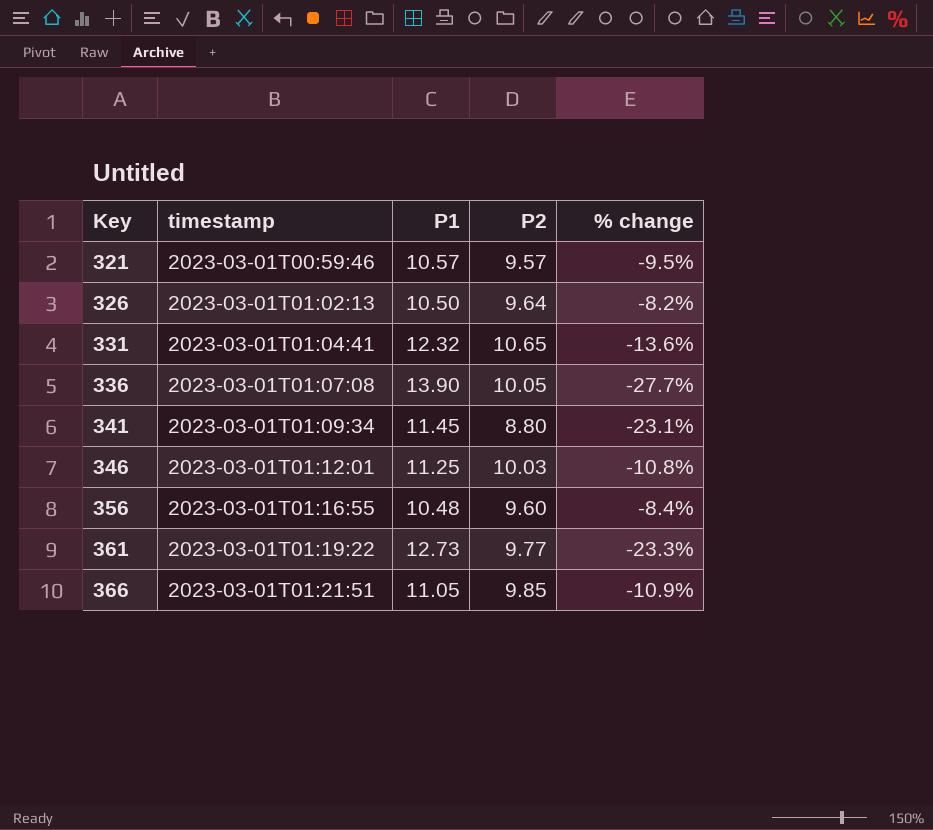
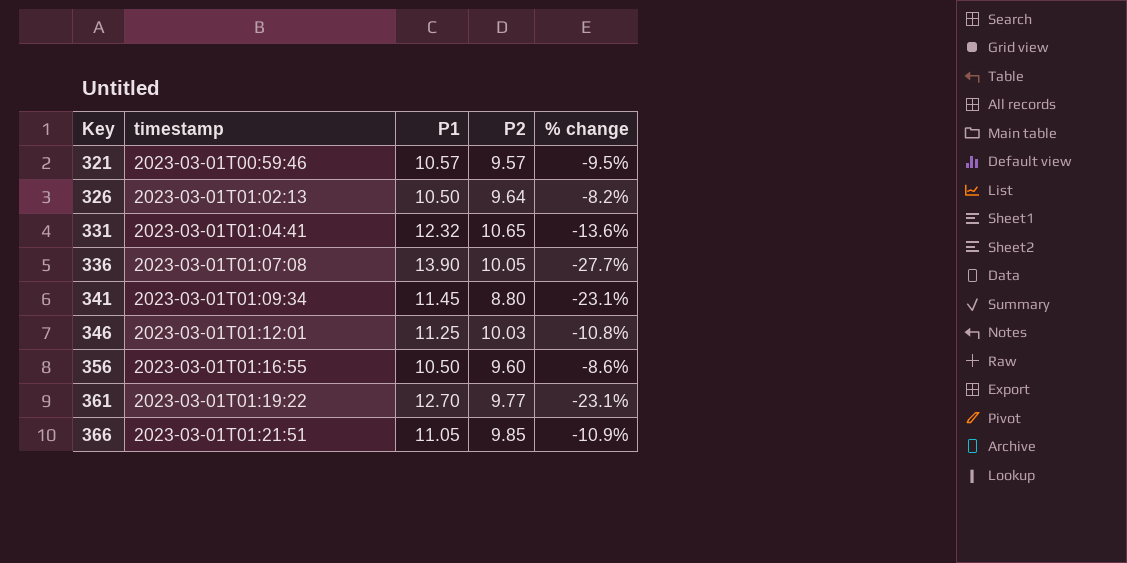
356 | P1: 10.48 -> 10.50
356 | % change: -8.4% -> -8.6%
361 | P1: 12.73 -> 12.70
361 | % change: -23.3% -> -23.1%

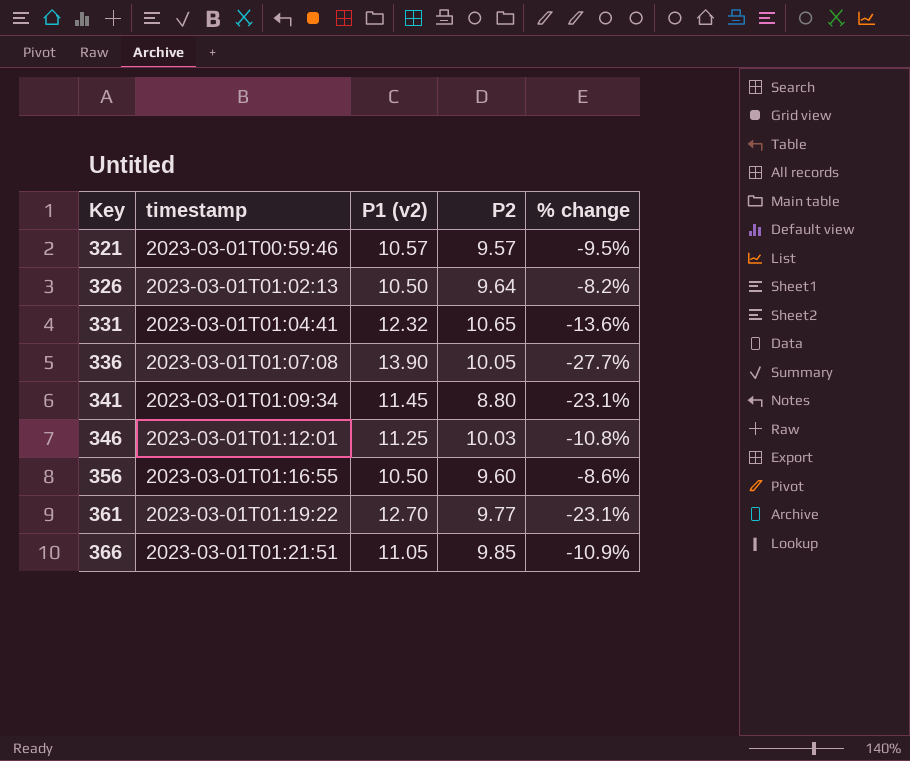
column name: P1 -> P1 (v2)

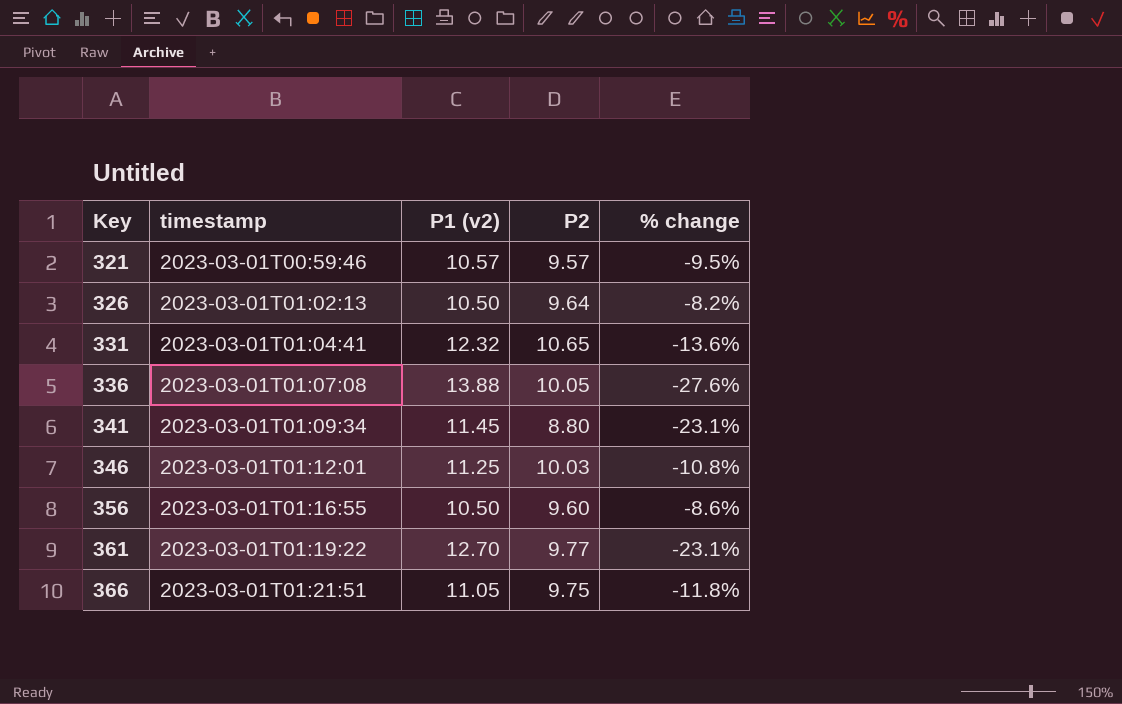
336 | P1 (v2): 13.90 -> 13.88
336 | % change: -27.7% -> -27.6%
366 | P2: 9.85 -> 9.75
366 | % change: -10.9% -> -11.8%

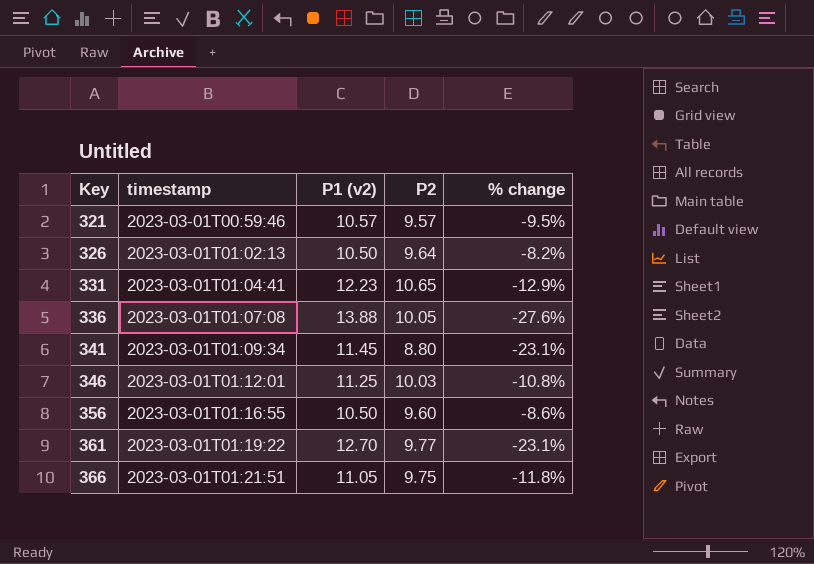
331 | P1 (v2): 12.32 -> 12.23
331 | % change: -13.6% -> -12.9%

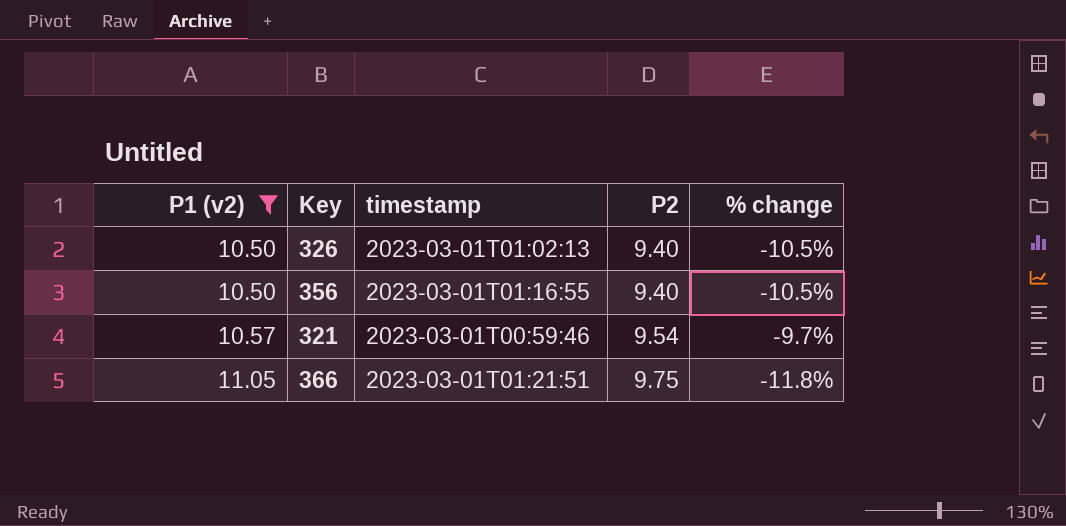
filter: none -> P1 (v2) <= 11.05
row order: Key ascending -> P1 (v2) ascending
column P1 (v2) | position: 3 -> 1
326 | P2: 9.64 -> 9.40
326 | % change: -8.2% -> -10.5%
356 | P2: 9.60 -> 9.40
356 | % change: -8.6% -> -10.5%
321 | P2: 9.57 -> 9.54
321 | % change: -9.5% -> -9.7%

